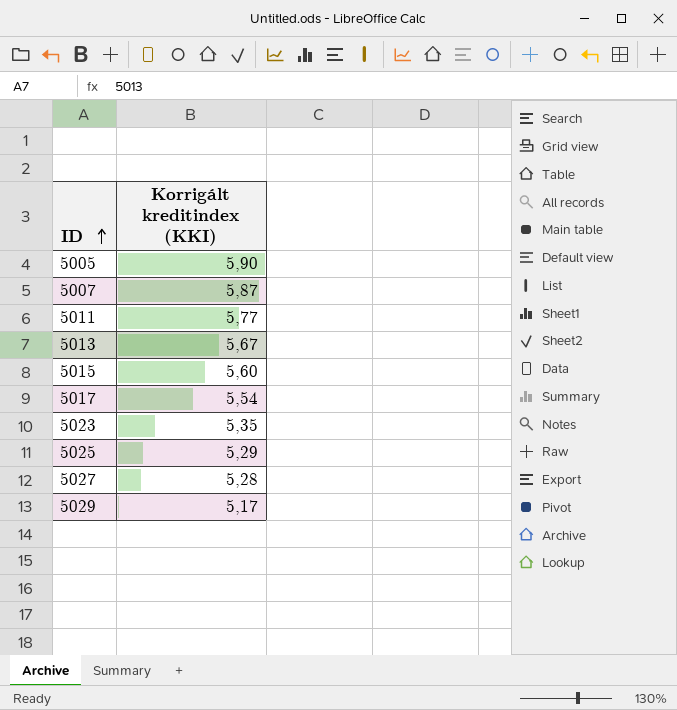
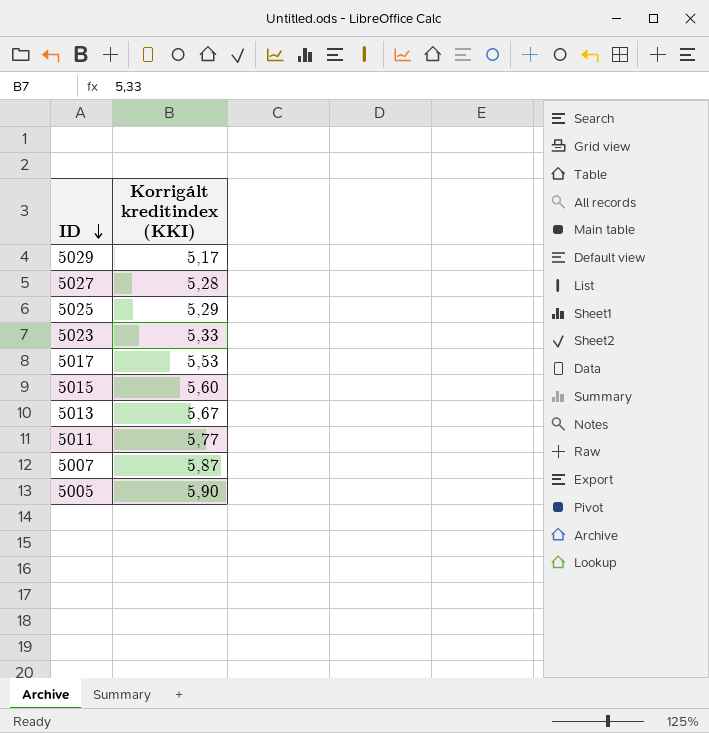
row order: ID ascending -> ID descending
5023 | Korrigált kreditindex (KKI): 5,35 -> 5,33
5017 | Korrigált kreditindex (KKI): 5,54 -> 5,53

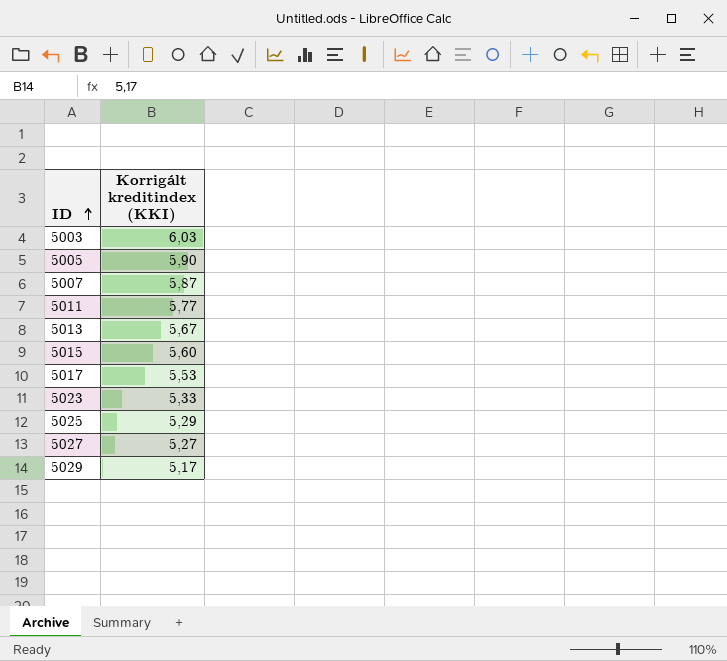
row order: ID descending -> ID ascending
row 5003: none -> 6,03
5027 | Korrigált kreditindex (KKI): 5,28 -> 5,27

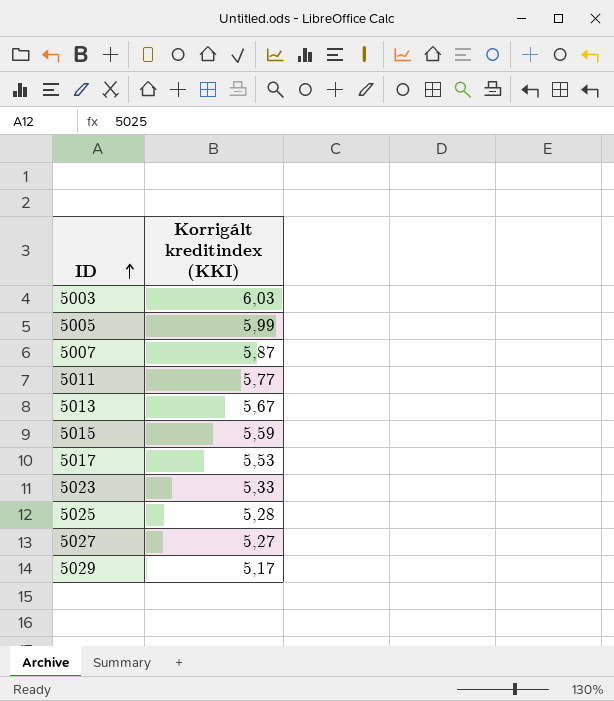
5005 | Korrigált kreditindex (KKI): 5,90 -> 5,99
5015 | Korrigált kreditindex (KKI): 5,60 -> 5,59
5025 | Korrigált kreditindex (KKI): 5,29 -> 5,28

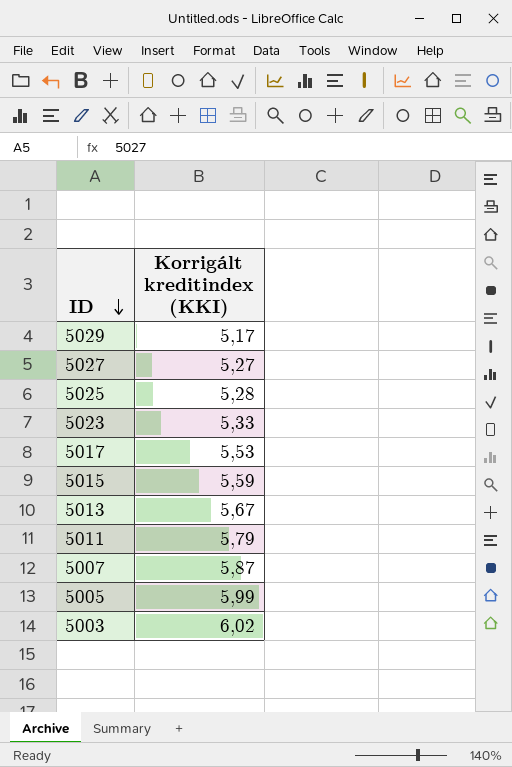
row order: ID ascending -> ID descending
5011 | Korrigált kreditindex (KKI): 5,77 -> 5,79
5003 | Korrigált kreditindex (KKI): 6,03 -> 6,02

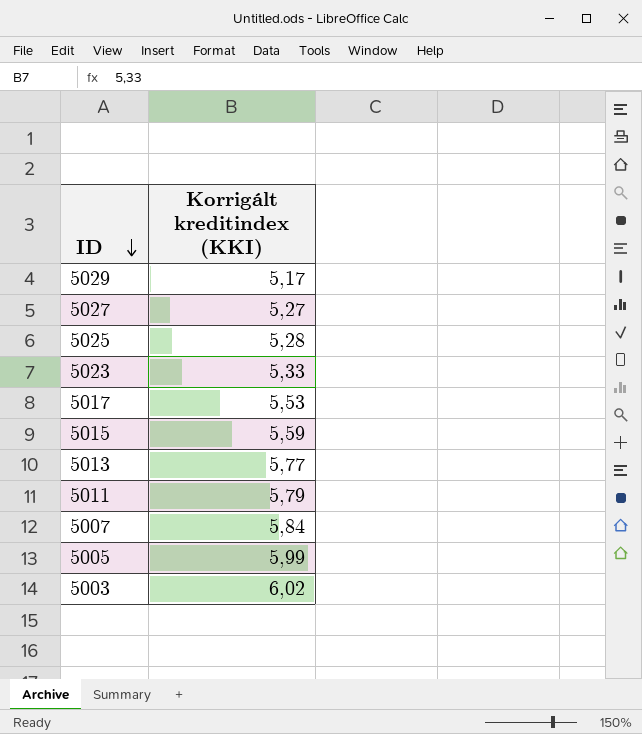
5013 | Korrigált kreditindex (KKI): 5,67 -> 5,77
5007 | Korrigált kreditindex (KKI): 5,87 -> 5,84

